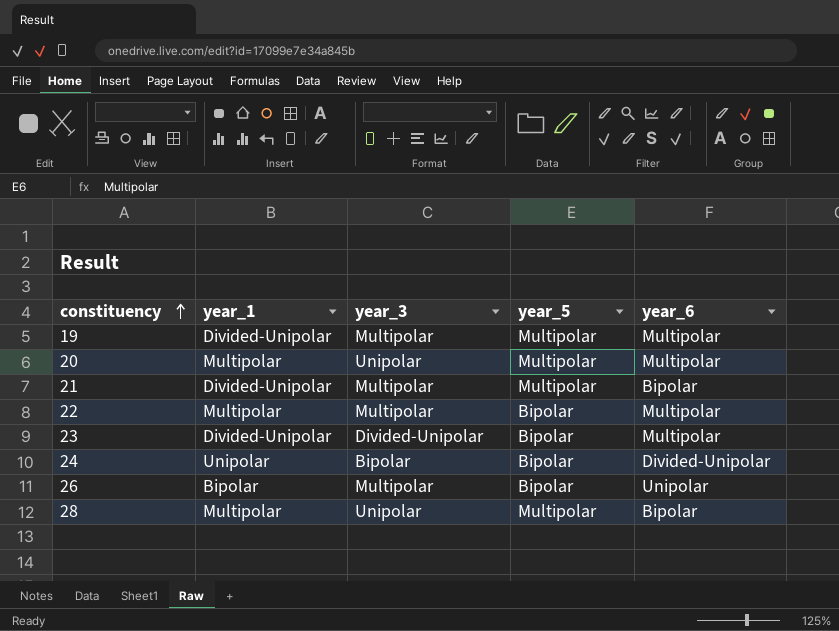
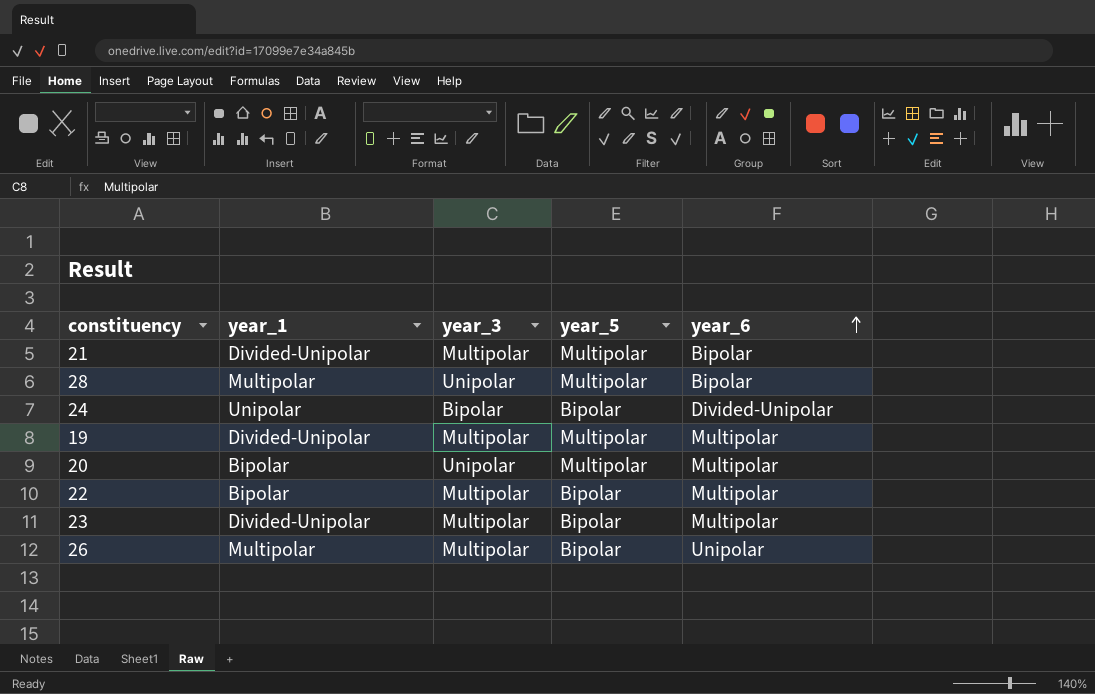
row order: constituency ascending -> year_6 ascending
20 | year_1: Multipolar -> Bipolar
22 | year_1: Multipolar -> Bipolar
23 | year_3: Divided-Unipolar -> Multipolar
26 | year_1: Bipolar -> Multipolar

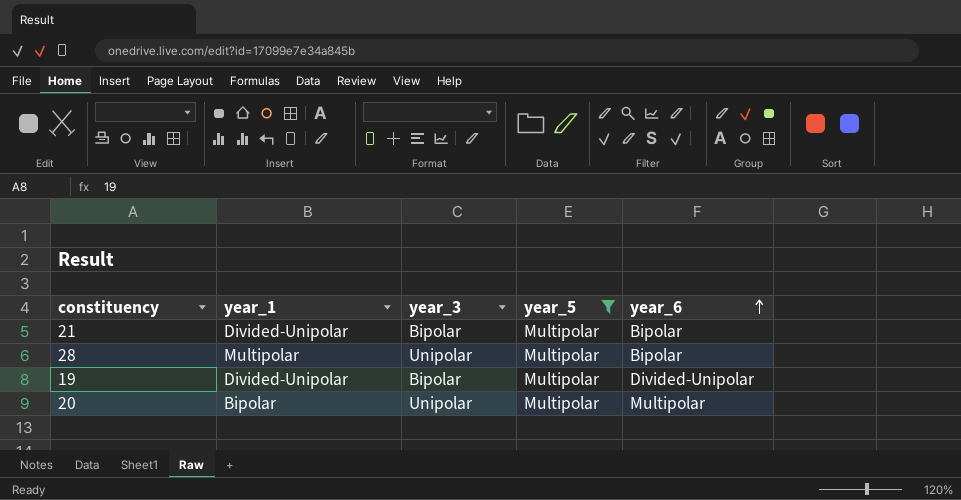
filter: none -> year_5 = Multipolar
21 | year_3: Multipolar -> Bipolar
19 | year_3: Multipolar -> Bipolar
19 | year_6: Multipolar -> Divided-Unipolar

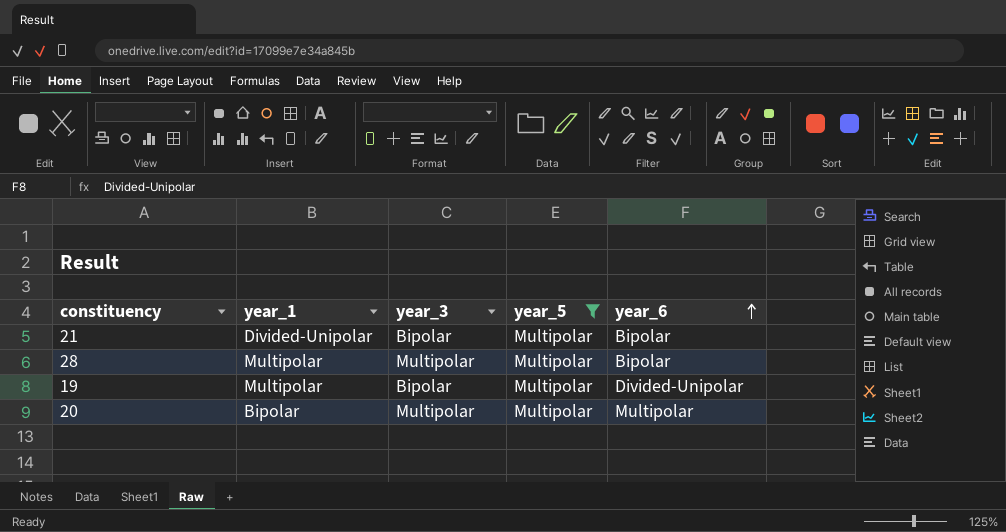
28 | year_3: Unipolar -> Multipolar
19 | year_1: Divided-Unipolar -> Multipolar
20 | year_3: Unipolar -> Multipolar

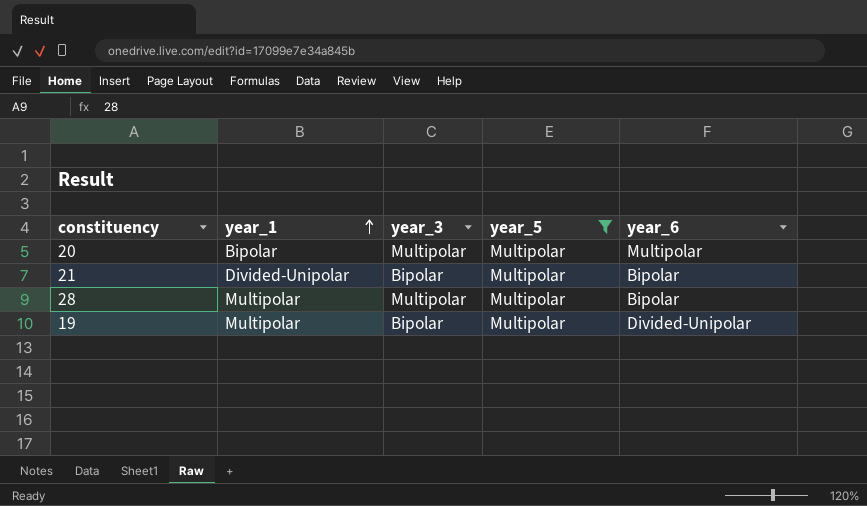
row order: year_6 ascending -> year_1 ascending

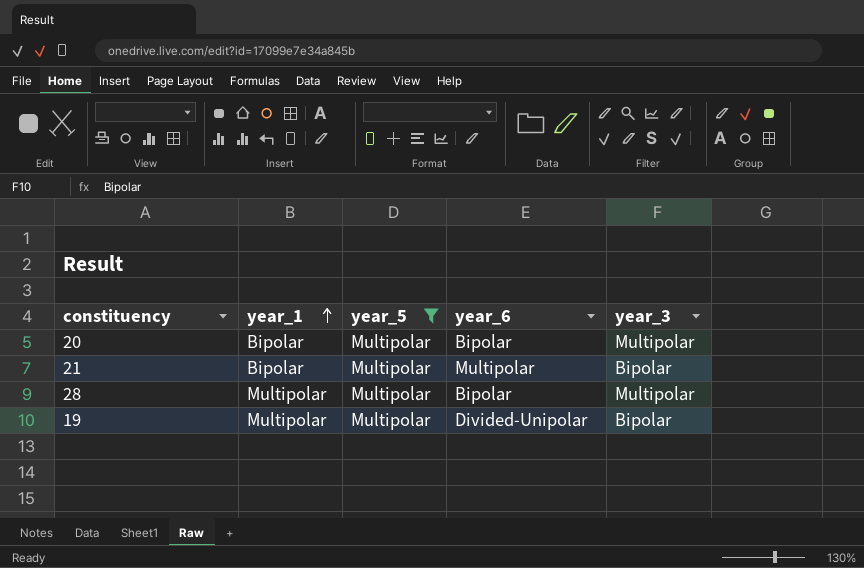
column year_3 | position: 3 -> 5
20 | year_6: Multipolar -> Bipolar
21 | year_1: Divided-Unipolar -> Bipolar
21 | year_6: Bipolar -> Multipolar

